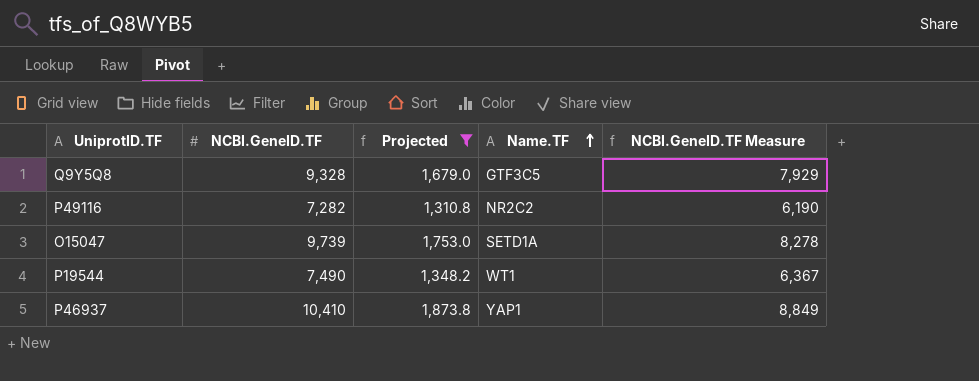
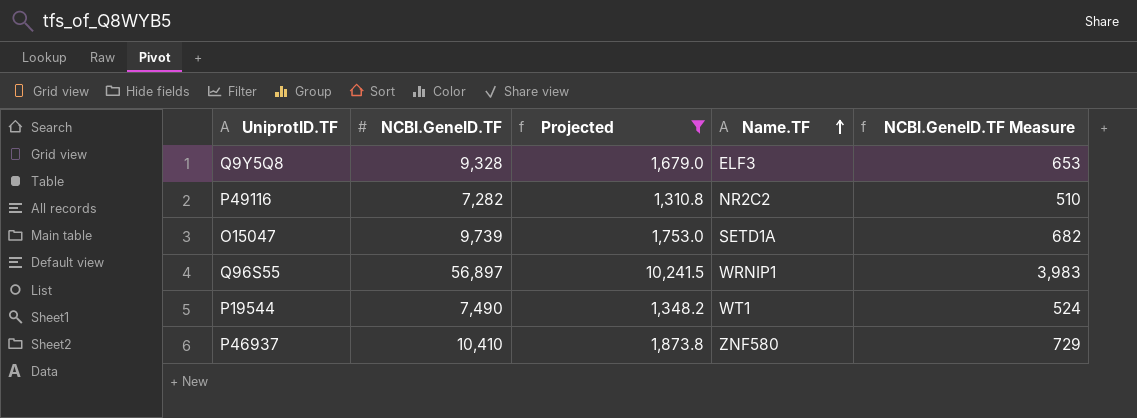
column NCBI.GeneID.TF Measure | formula: [NCBI.GeneID.TF] * 0.85 -> [NCBI.GeneID.TF] * 0.07
Q9Y5Q8 | Name.TF: GTF3C5 -> ELF3
row Q96S55: none -> 56,897 | 10,241.5 | WRNIP1 | 3,983
P46937 | Name.TF: YAP1 -> ZNF580

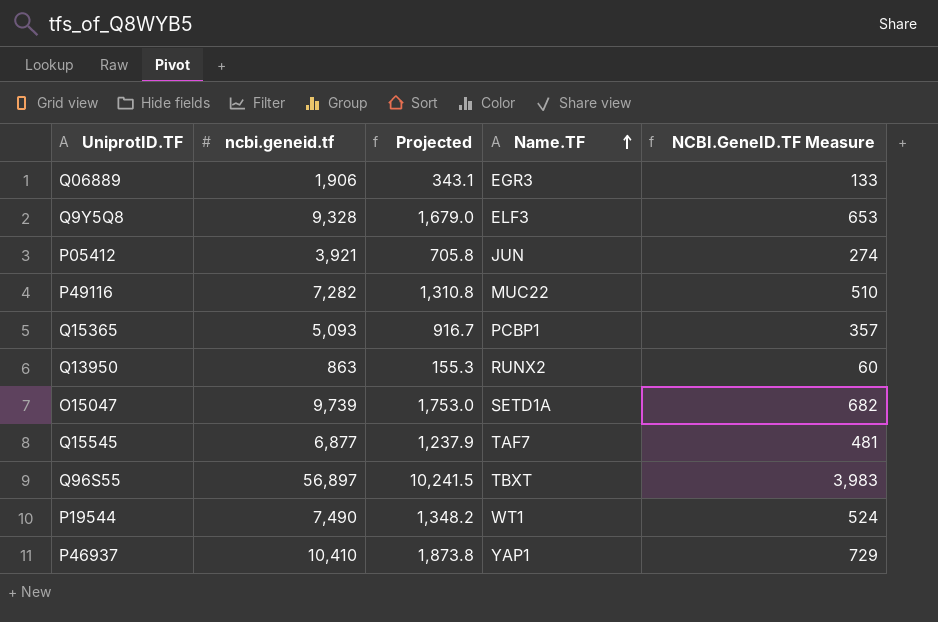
filter: Projected >= 1,310.8 -> none
column name: NCBI.GeneID.TF -> ncbi.geneid.tf
P49116 | Name.TF: NR2C2 -> MUC22
Q96S55 | Name.TF: WRNIP1 -> TBXT
P46937 | Name.TF: ZNF580 -> YAP1

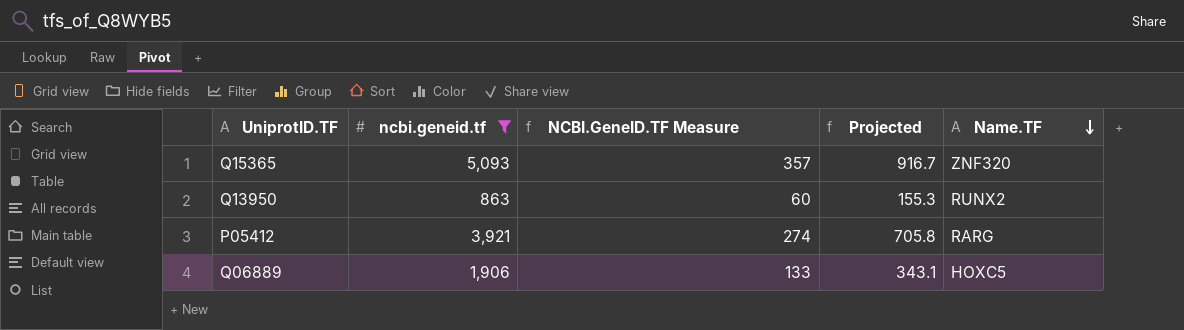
filter: none -> ncbi.geneid.tf <= 5,093
row order: Name.TF ascending -> Name.TF descending
column NCBI.GeneID.TF Measure | position: 5 -> 3
Q15365 | Name.TF: PCBP1 -> ZNF320
P05412 | Name.TF: JUN -> RARG
Q06889 | Name.TF: EGR3 -> HOXC5

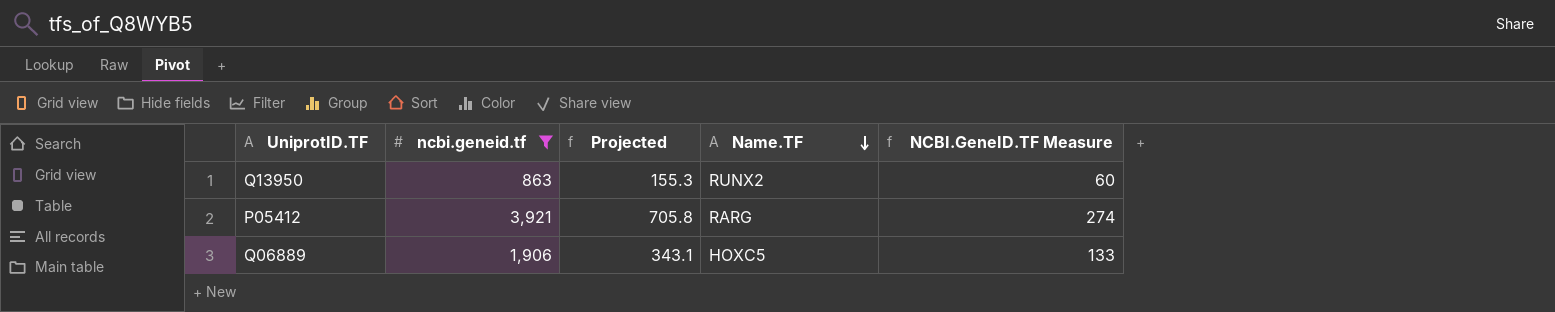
column NCBI.GeneID.TF Measure | position: 3 -> 5
row Q15365: 5,093 | 357 | 916.7 | ZNF320 -> none

